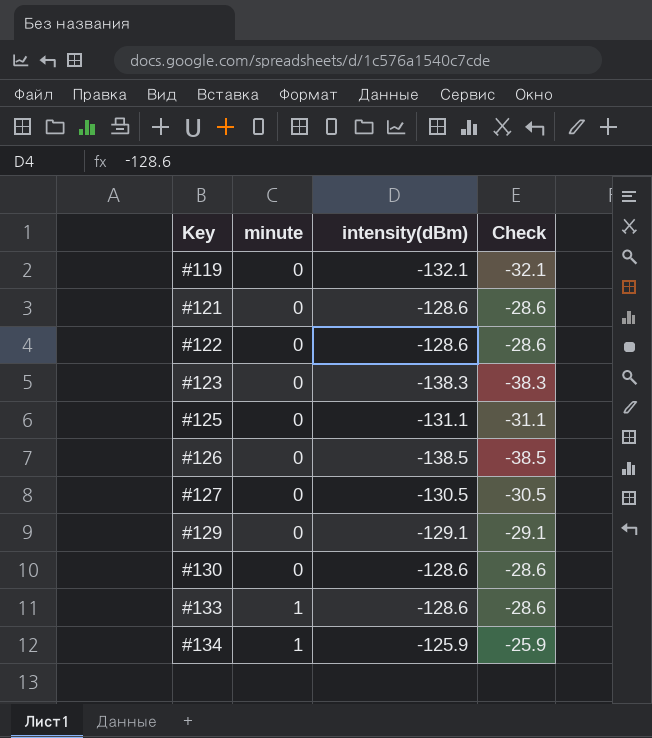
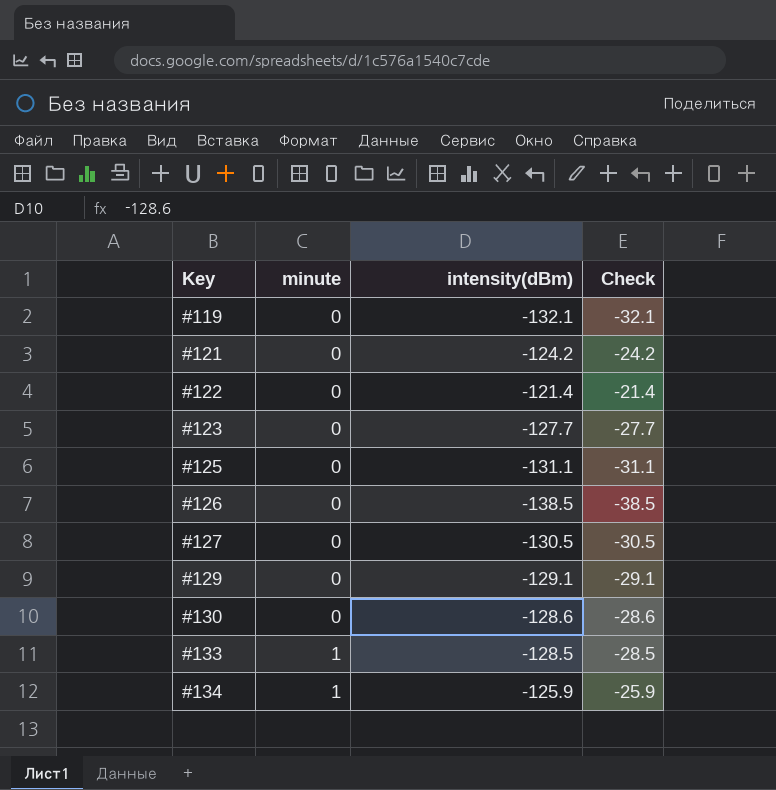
#121 | intensity(dBm): -128.6 -> -124.2
#121 | Check: -28.6 -> -24.2
#122 | intensity(dBm): -128.6 -> -121.4
#122 | Check: -28.6 -> -21.4
#123 | intensity(dBm): -138.3 -> -127.7
#123 | Check: -38.3 -> -27.7
#133 | intensity(dBm): -128.6 -> -128.5
#133 | Check: -28.6 -> -28.5

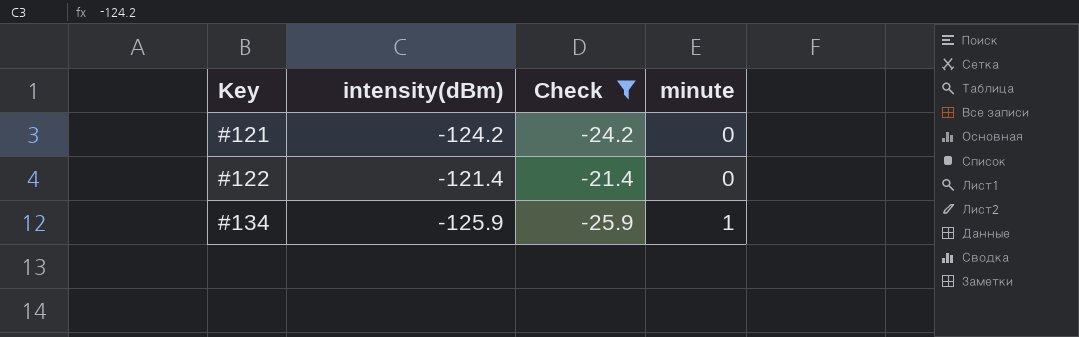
filter: none -> Check >= -25.9
column minute | position: 2 -> 4

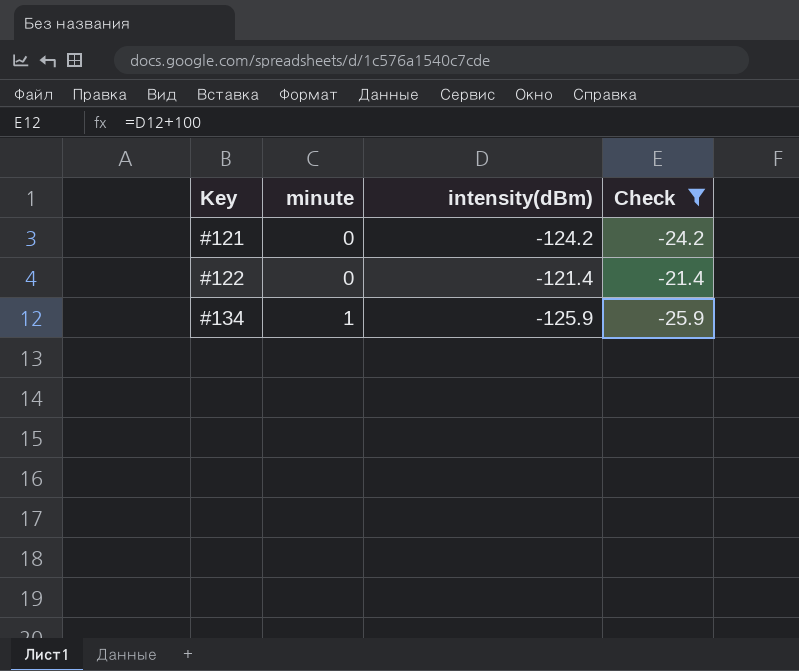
column minute | position: 4 -> 2

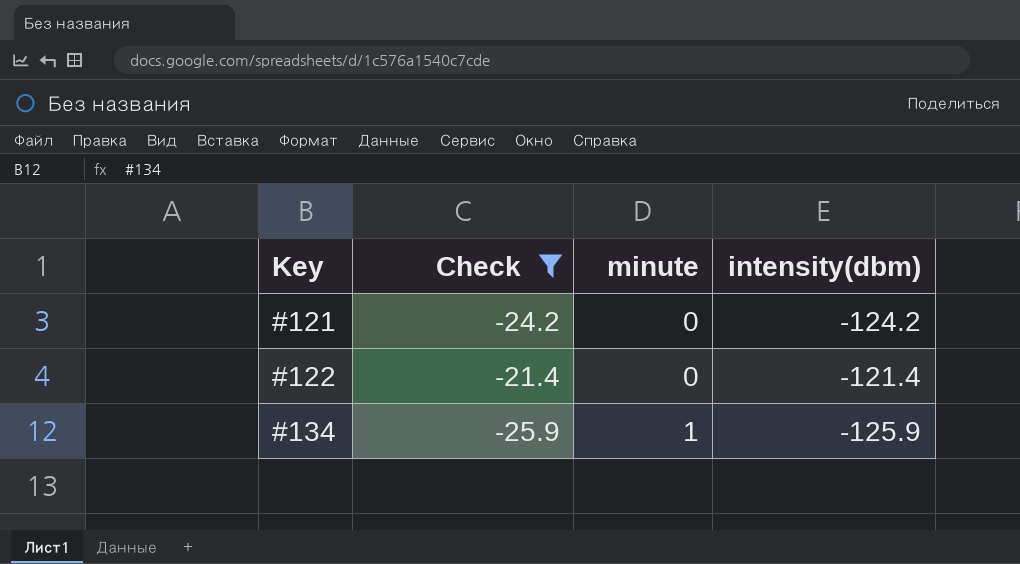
column Check | position: 4 -> 2
column name: intensity(dBm) -> intensity(dbm)

